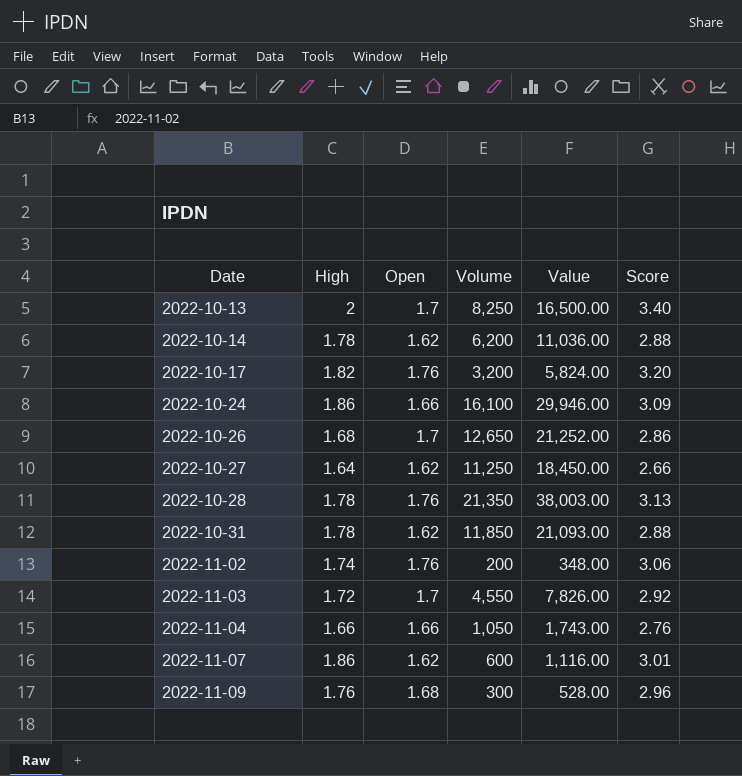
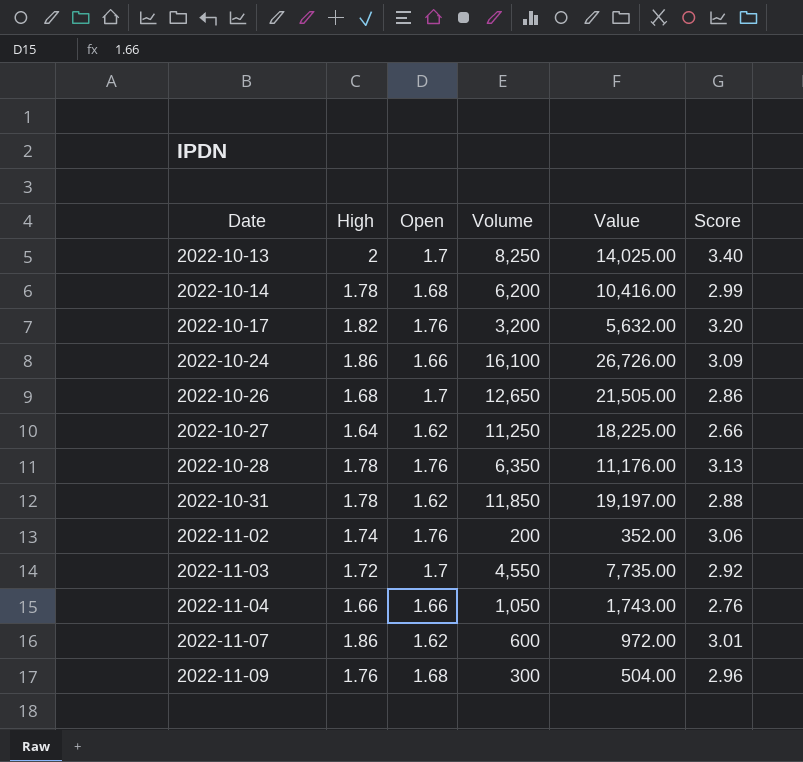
column Value | formula: [High] * [Volume] -> [Open] * [Volume]
2022-10-14 | Open: 1.62 -> 1.68
2022-10-14 | Score: 2.88 -> 2.99
2022-10-28 | Volume: 21,350 -> 6,350

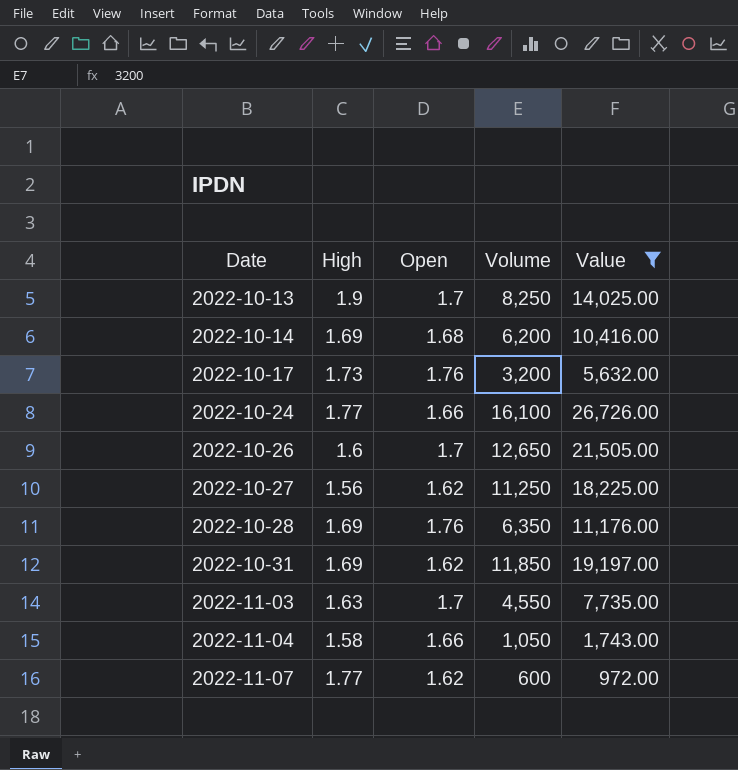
filter: none -> Value >= 972.00
column Score | formula: [High] * [Open] -> none
2022-10-13 | High: 2 -> 1.9
2022-10-14 | High: 1.78 -> 1.69
2022-10-17 | High: 1.82 -> 1.73
2022-10-24 | High: 1.86 -> 1.77
2022-10-26 | High: 1.68 -> 1.6
2022-10-27 | High: 1.64 -> 1.56
2022-10-28 | High: 1.78 -> 1.69
2022-10-31 | High: 1.78 -> 1.69
2022-11-03 | High: 1.72 -> 1.63
2022-11-04 | High: 1.66 -> 1.58
2022-11-07 | High: 1.86 -> 1.77

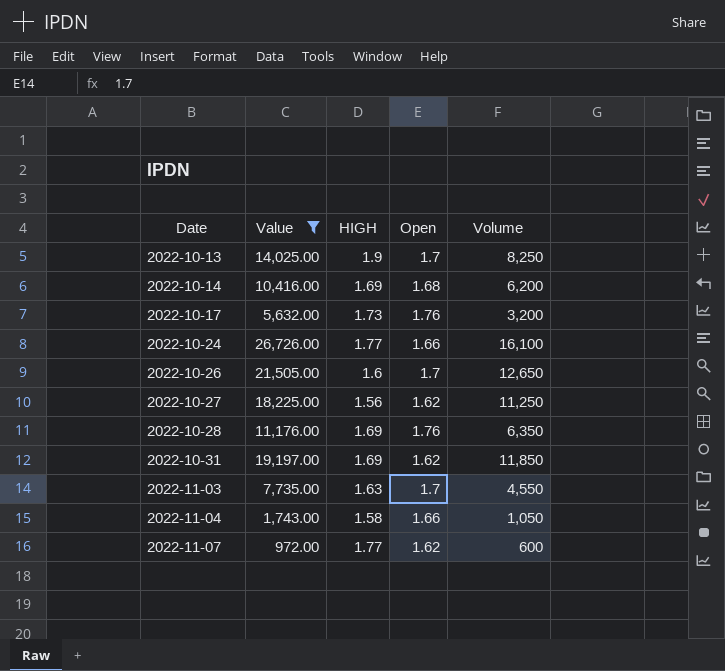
column Value | position: 5 -> 2
column name: High -> HIGH

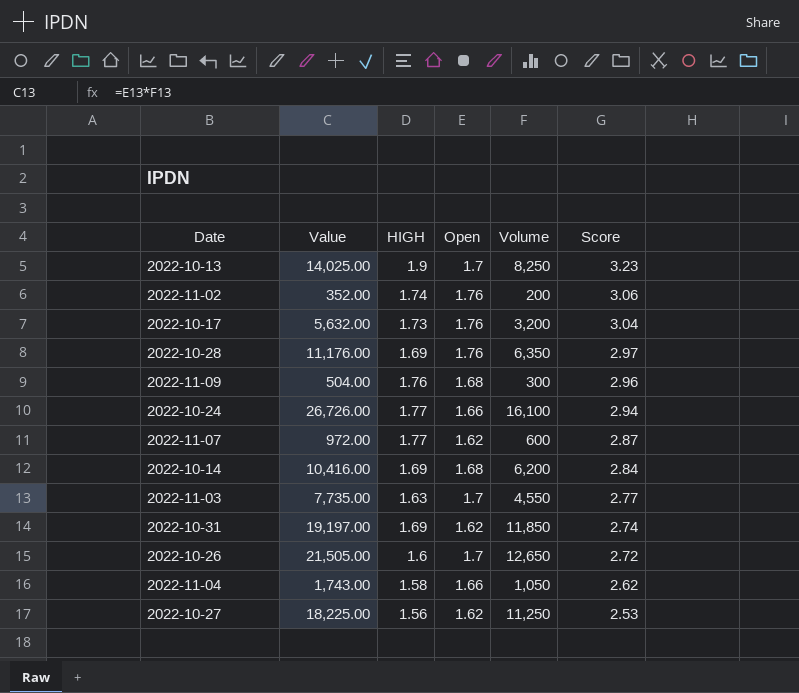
filter: Value >= 972.00 -> none
row order: Date ascending -> Score descending
column Score | formula: none -> [HIGH] * [Open]

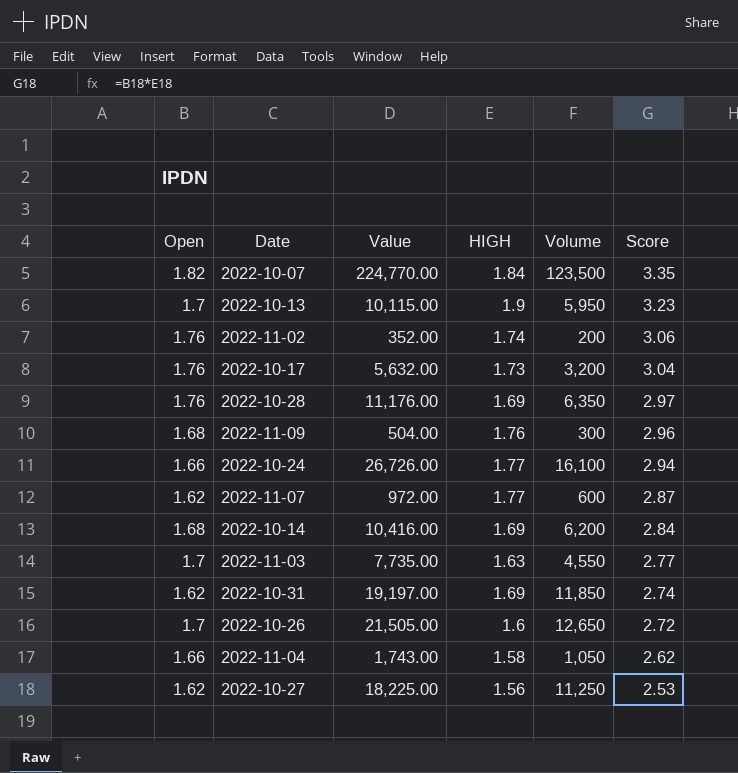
column Open | position: 4 -> 1
row 2022-10-07: none -> 1.82 | 224,770.00 | 1.84 | 123,500 | 3.35
2022-10-13 | Value: 14,025.00 -> 10,115.00
2022-10-13 | Volume: 8,250 -> 5,950

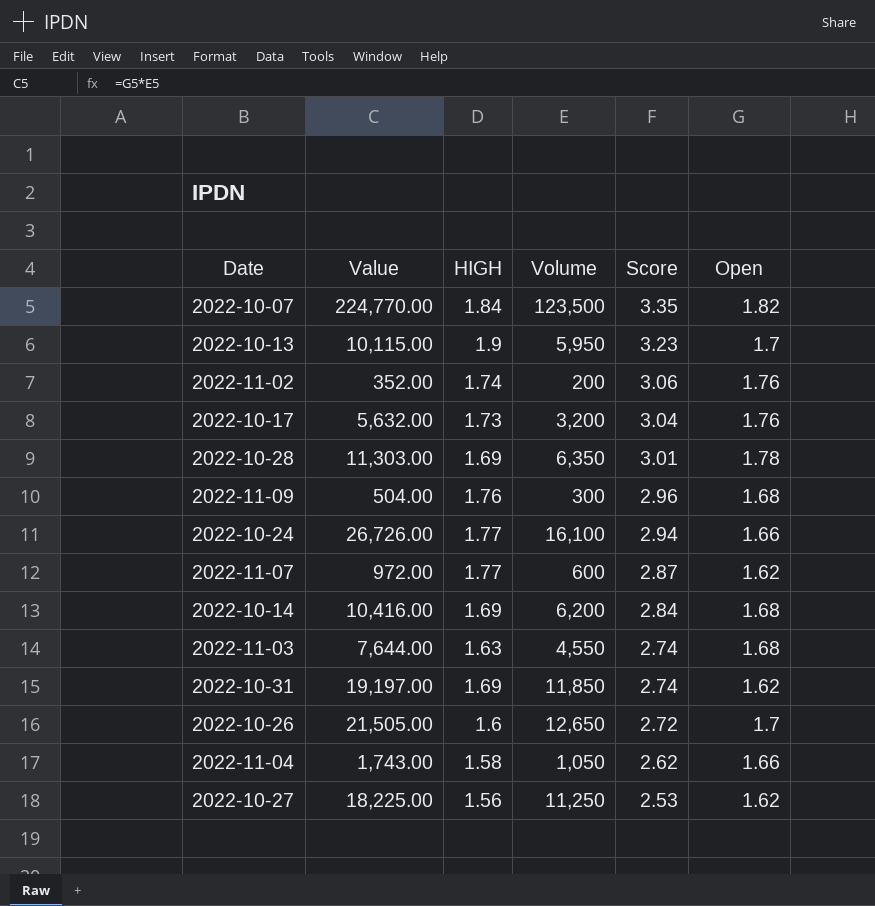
column Open | position: 1 -> 6
2022-10-28 | Value: 11,176.00 -> 11,303.00
2022-10-28 | Score: 2.97 -> 3.01
2022-10-28 | Open: 1.76 -> 1.78
2022-11-03 | Value: 7,735.00 -> 7,644.00
2022-11-03 | Score: 2.77 -> 2.74
2022-11-03 | Open: 1.7 -> 1.68

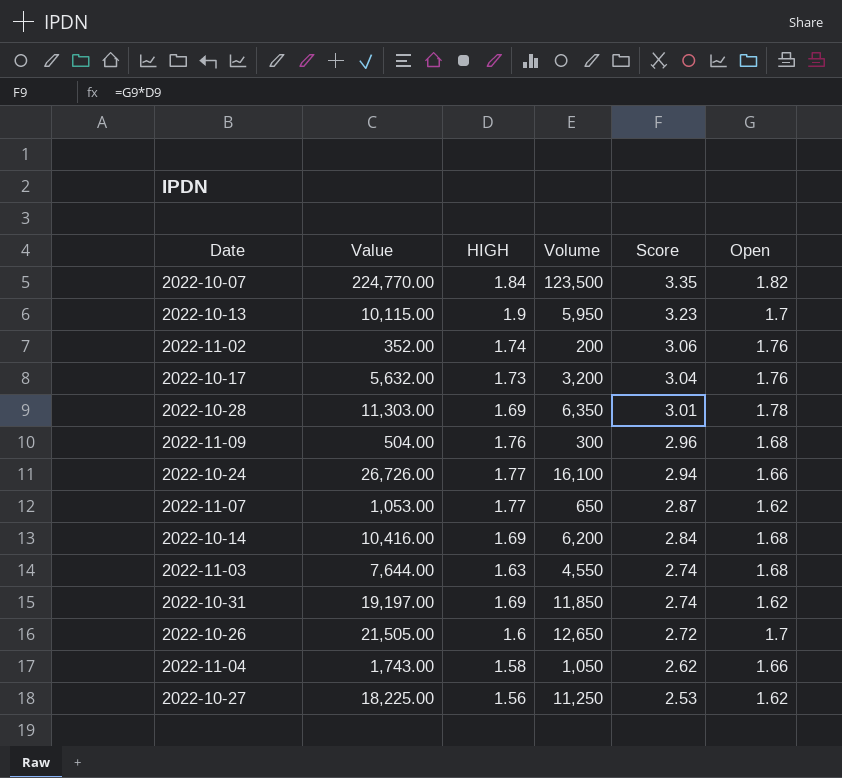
2022-11-07 | Value: 972.00 -> 1,053.00
2022-11-07 | Volume: 600 -> 650

